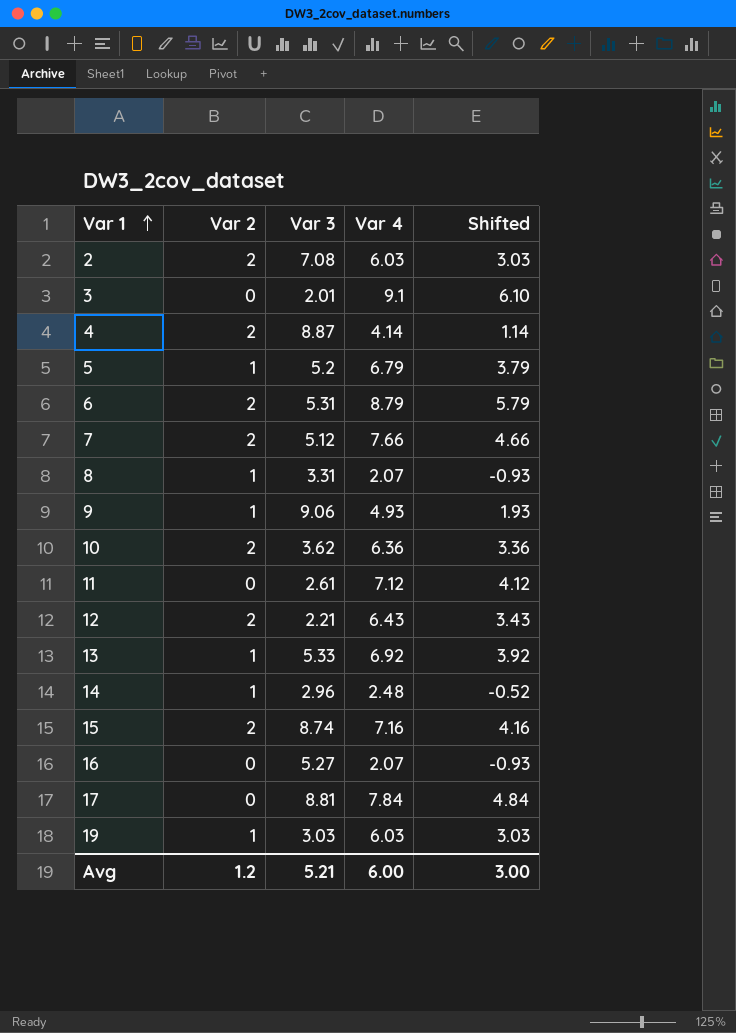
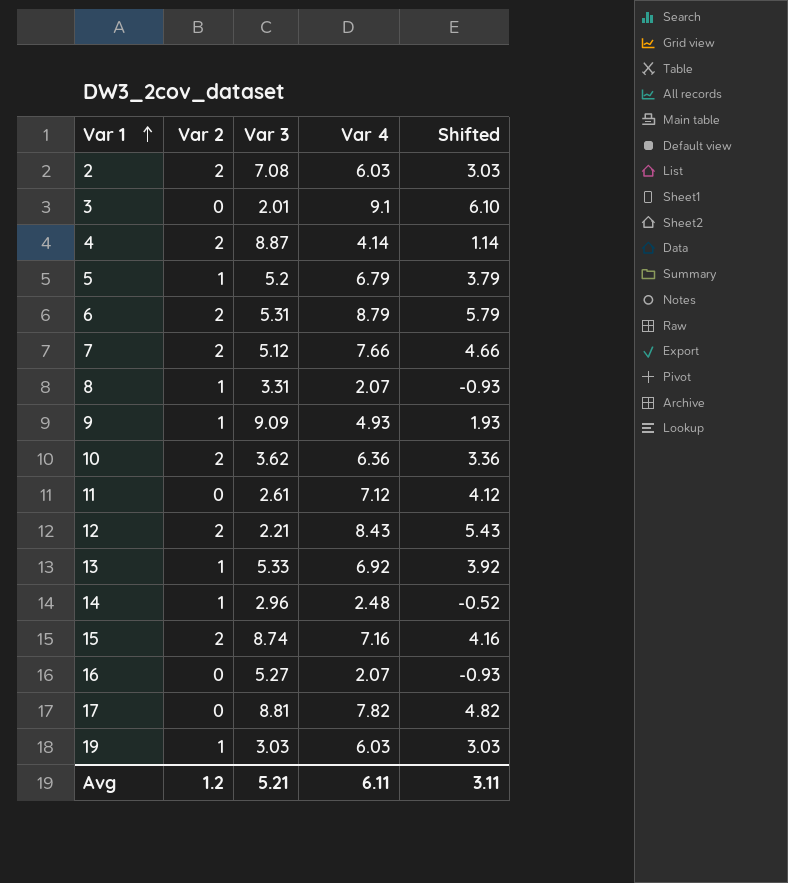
9 | Var 3: 9.06 -> 9.09
12 | Var 4: 6.43 -> 8.43
12 | Shifted: 3.43 -> 5.43
17 | Var 4: 7.84 -> 7.82
17 | Shifted: 4.84 -> 4.82
Avg | Var 4: 6.00 -> 6.11
Avg | Shifted: 3.00 -> 3.11

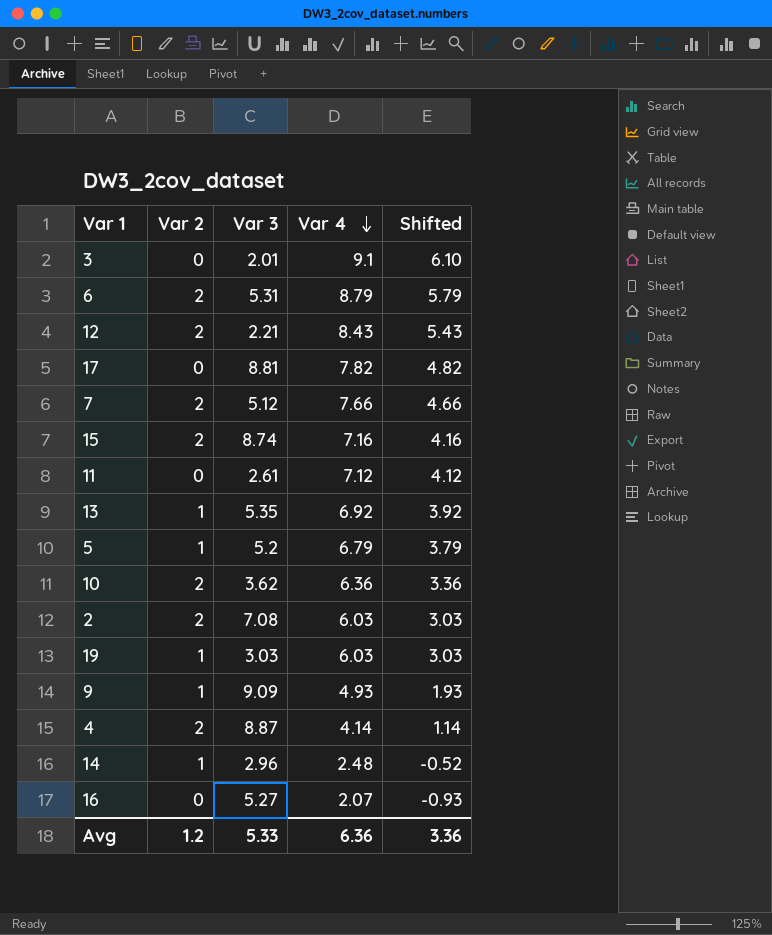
row order: Var 1 ascending -> Var 4 descending
row 8: 1 | 3.31 | 2.07 | -0.93 -> none
13 | Var 3: 5.33 -> 5.35
Avg | Var 3: 5.21 -> 5.33
Avg | Var 4: 6.11 -> 6.36
Avg | Shifted: 3.11 -> 3.36

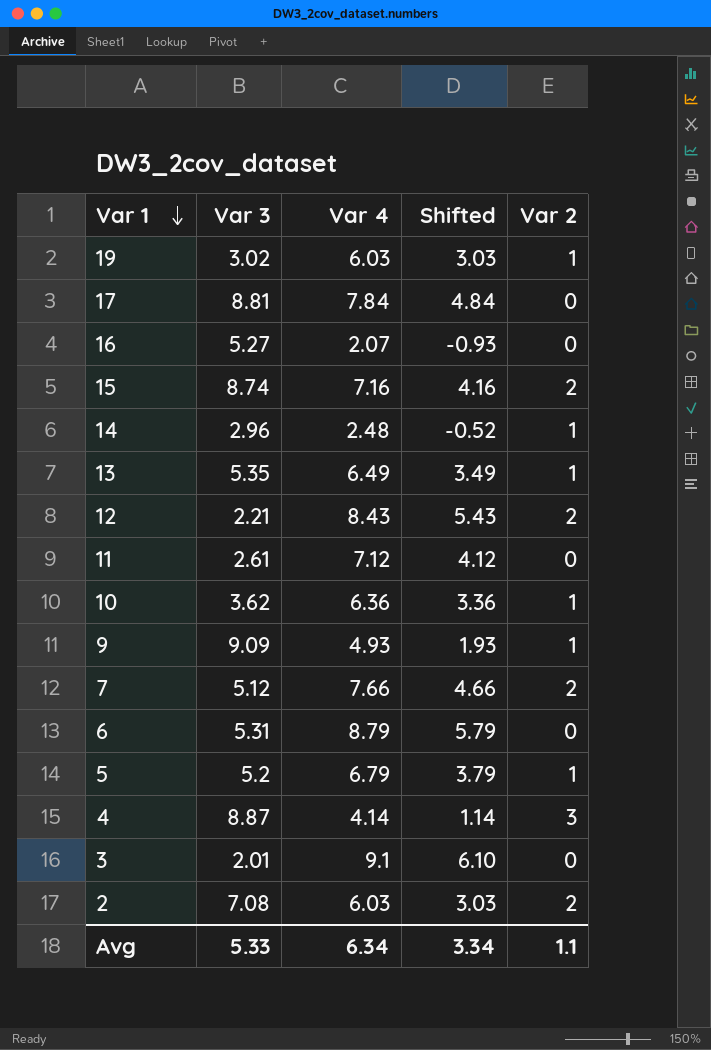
row order: Var 4 descending -> Var 1 descending
column Var 2 | position: 2 -> 5
19 | Var 3: 3.03 -> 3.02
17 | Var 4: 7.82 -> 7.84
17 | Shifted: 4.82 -> 4.84
13 | Var 4: 6.92 -> 6.49
13 | Shifted: 3.92 -> 3.49
10 | Var 2: 2 -> 1
6 | Var 2: 2 -> 0
4 | Var 2: 2 -> 3
Avg | Var 4: 6.36 -> 6.34
Avg | Shifted: 3.36 -> 3.34
Avg | Var 2: 1.2 -> 1.1

